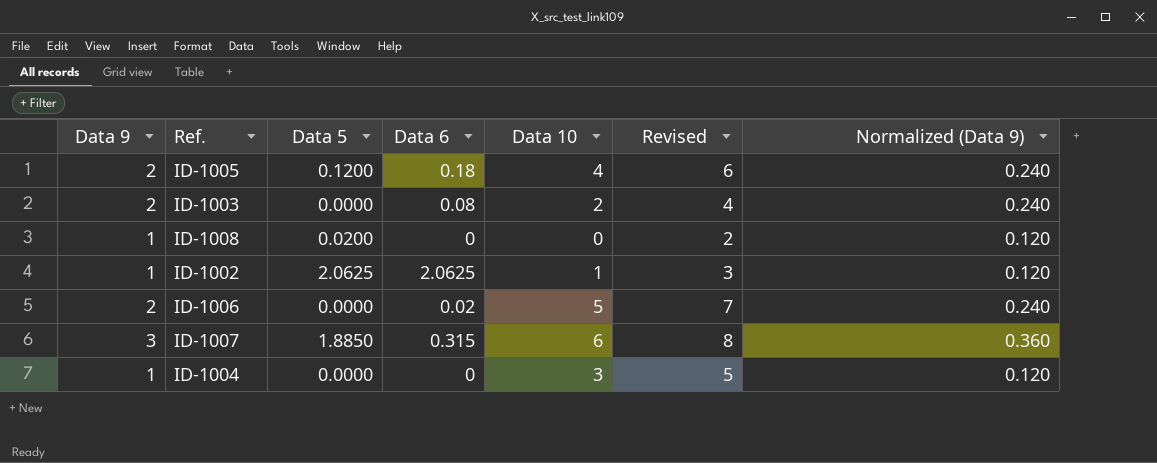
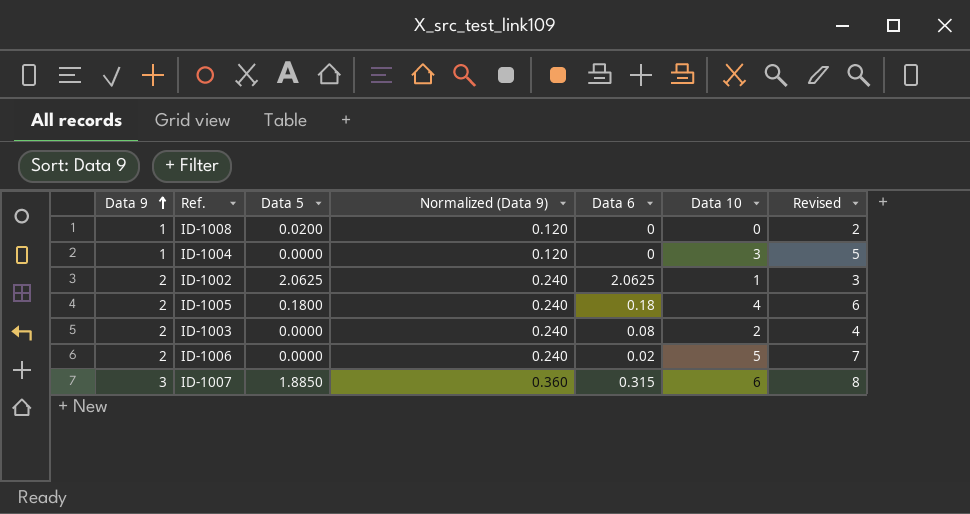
row order: none -> Data 9 ascending
column Normalized (Data 9) | position: 7 -> 4
ID-1002 | Data 9: 1 -> 2
ID-1002 | Normalized (Data 9): 0.120 -> 0.240
ID-1005 | Data 5: 0.1200 -> 0.1800

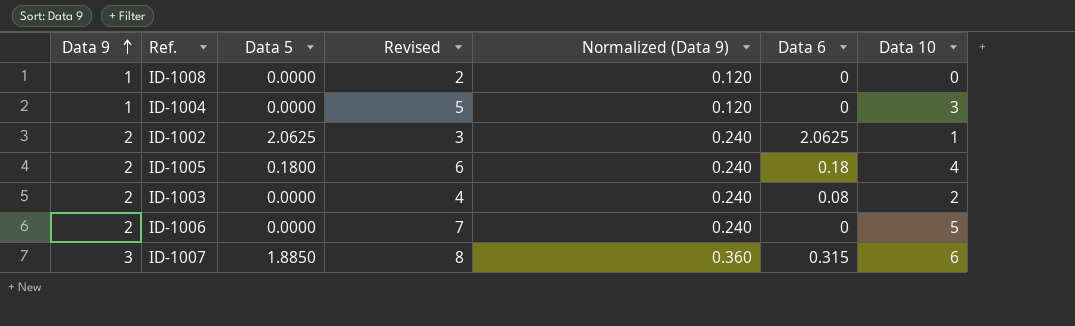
column Revised | position: 7 -> 4
ID-1008 | Data 5: 0.0200 -> 0.0000
ID-1006 | Data 6: 0.02 -> 0

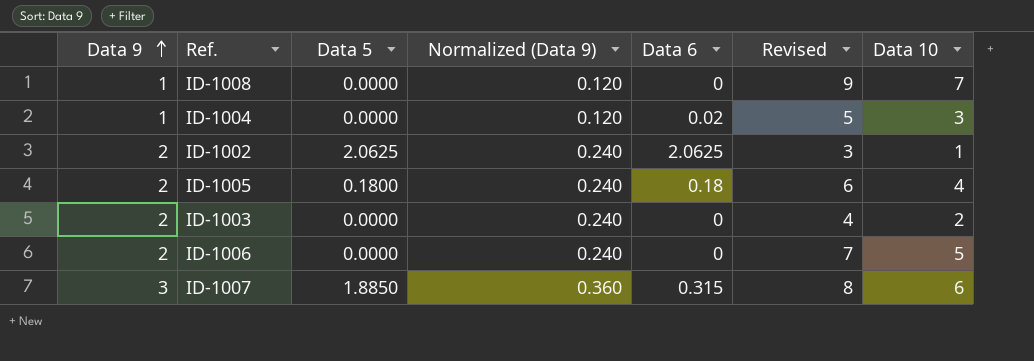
column Revised | position: 4 -> 6
ID-1008 | Revised: 2 -> 9
ID-1008 | Data 10: 0 -> 7
ID-1004 | Data 6: 0 -> 0.02
ID-1003 | Data 6: 0.08 -> 0

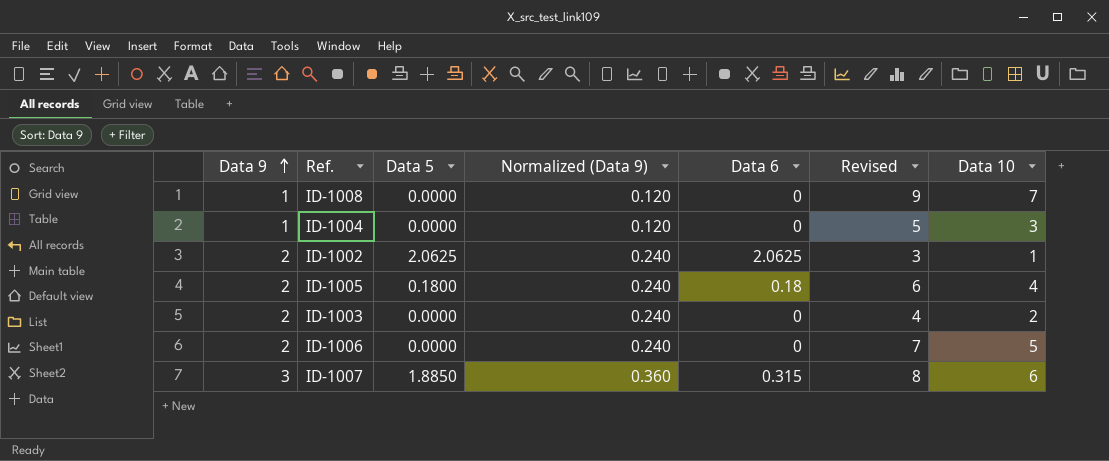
ID-1004 | Data 6: 0.02 -> 0

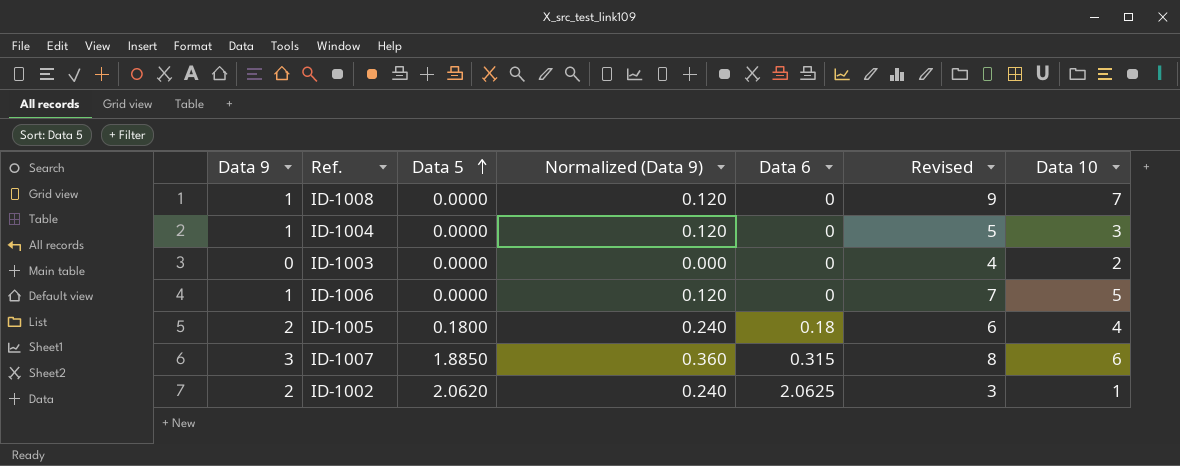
row order: Data 9 ascending -> Data 5 ascending
ID-1003 | Data 9: 2 -> 0
ID-1003 | Normalized (Data 9): 0.240 -> 0.000
ID-1006 | Data 9: 2 -> 1
ID-1006 | Normalized (Data 9): 0.240 -> 0.120
ID-1002 | Data 5: 2.0625 -> 2.0620

